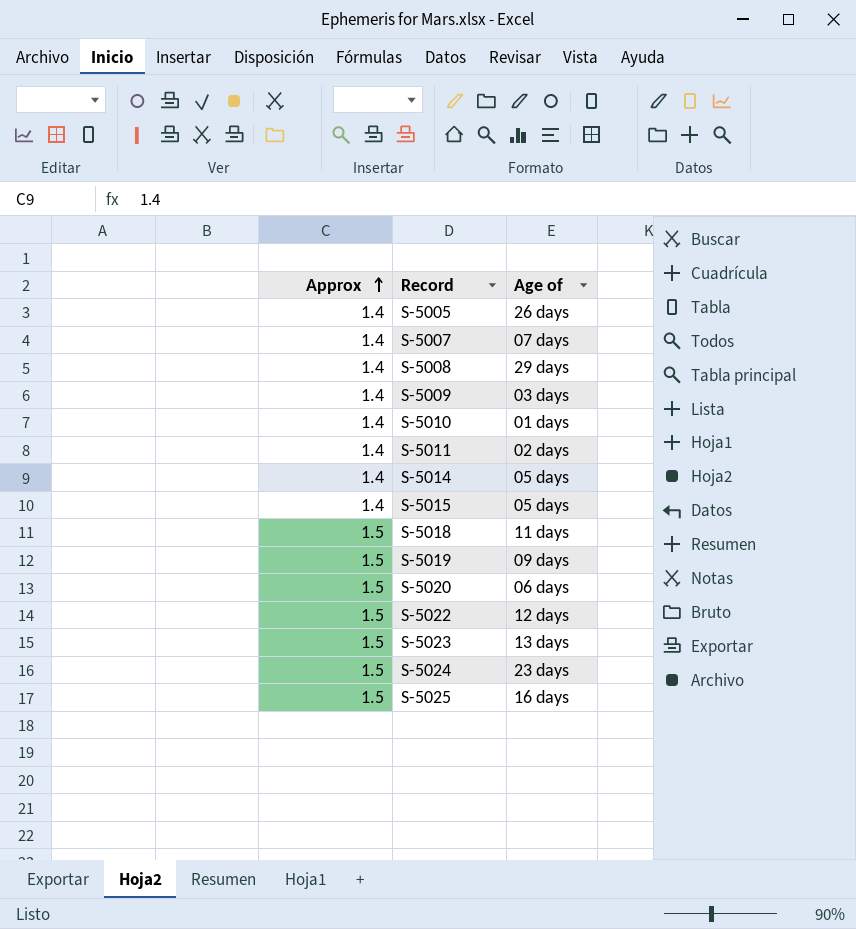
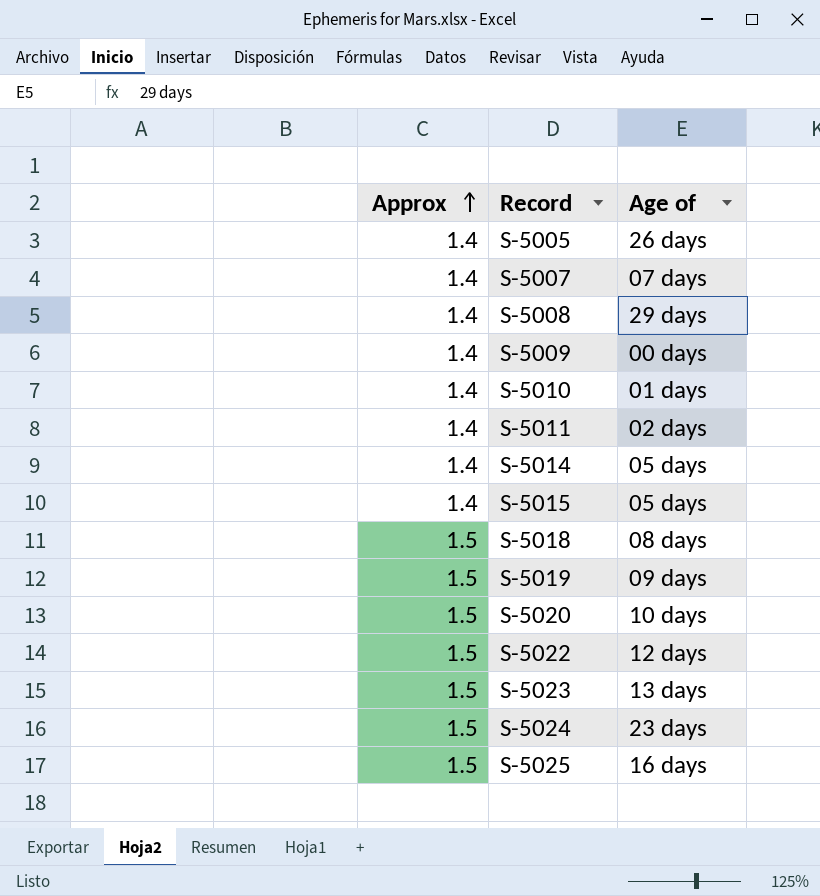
S-5009 | Age of: 03 days -> 00 days
S-5018 | Age of: 11 days -> 08 days
S-5020 | Age of: 06 days -> 10 days

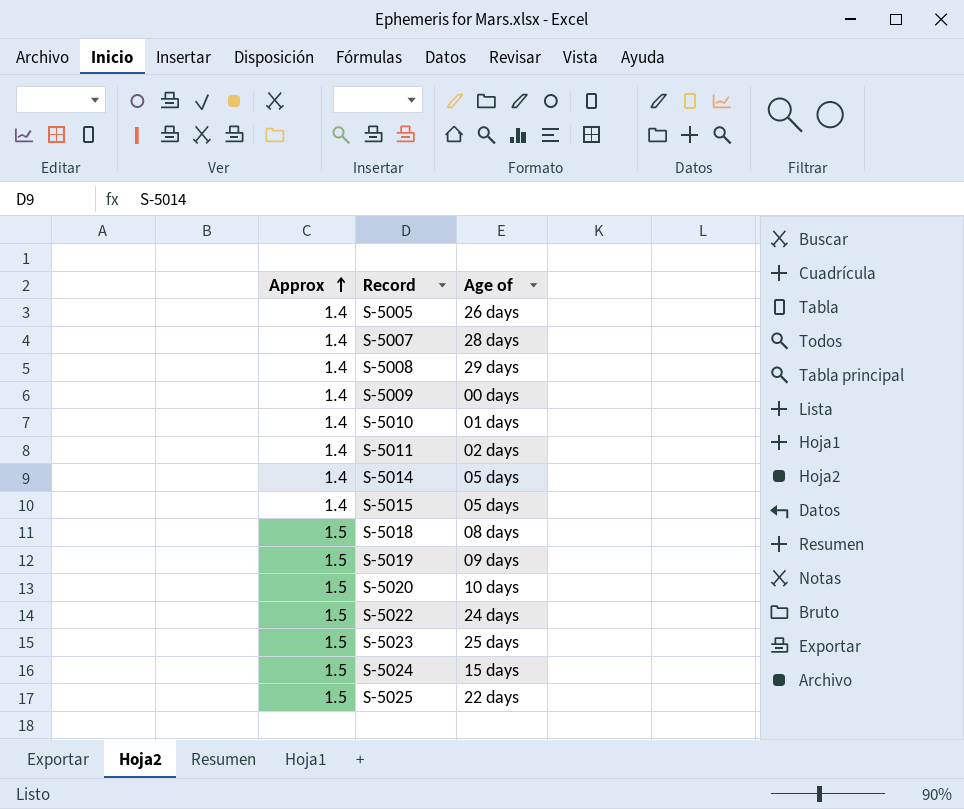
S-5007 | Age of: 07 days -> 28 days
S-5022 | Age of: 12 days -> 24 days
S-5023 | Age of: 13 days -> 25 days
S-5024 | Age of: 23 days -> 15 days
S-5025 | Age of: 16 days -> 22 days

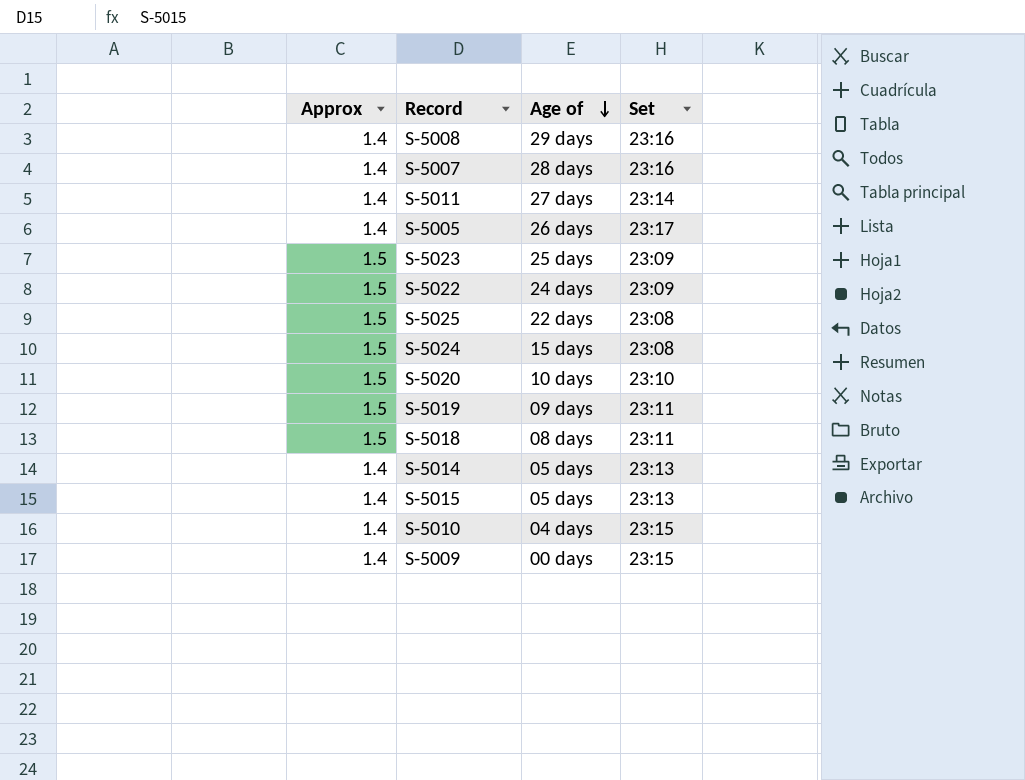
row order: Approx ascending -> Age of descending
column Set | position: none -> 4
S-5011 | Age of: 02 days -> 27 days
S-5010 | Age of: 01 days -> 04 days

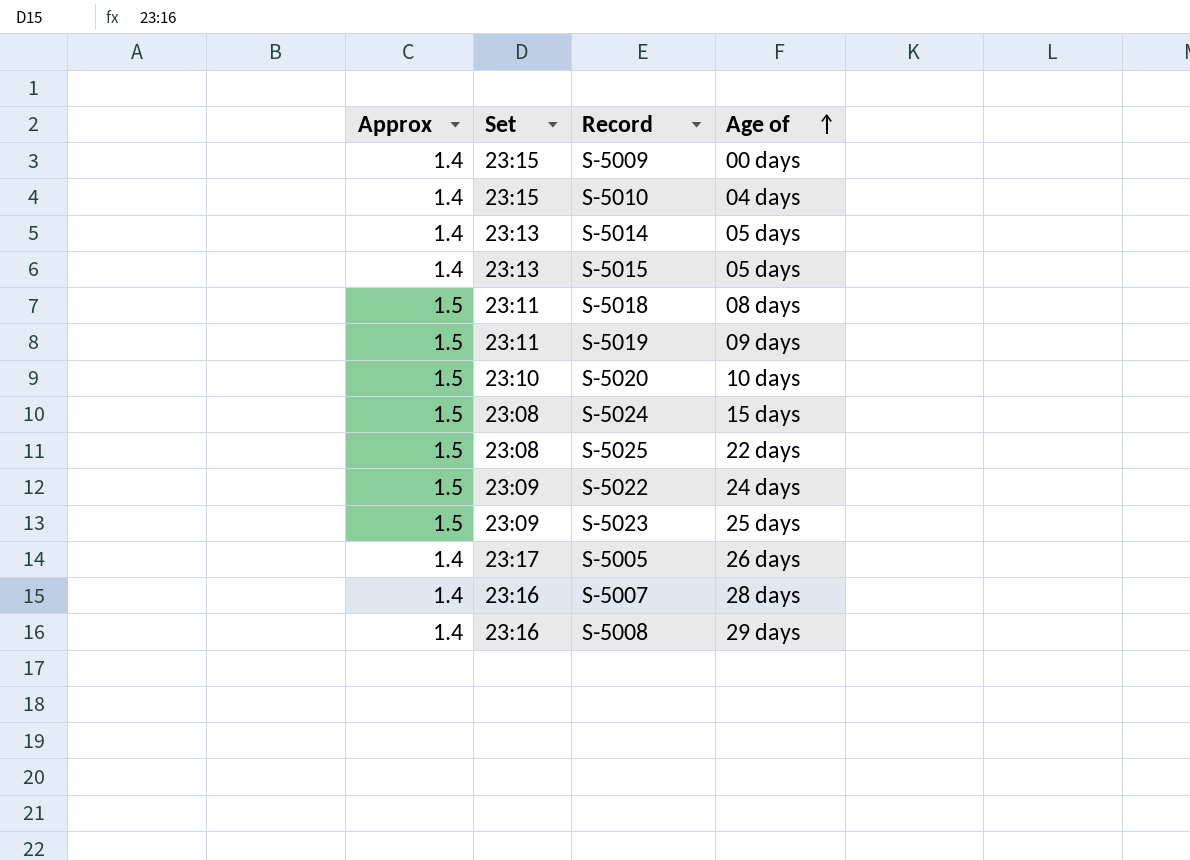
row order: Age of descending -> Age of ascending
column Set | position: 4 -> 2
row S-5011: 1.4 | 27 days | 23:14 -> none

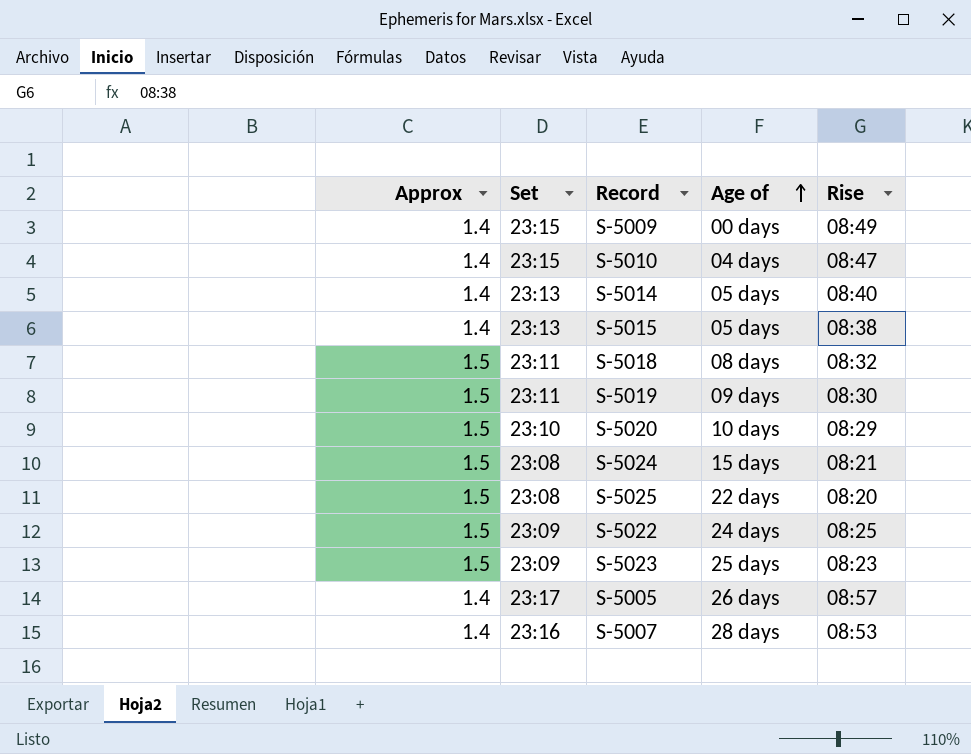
column Rise | position: none -> 5
row S-5008: 1.4 | 23:16 | 29 days -> none

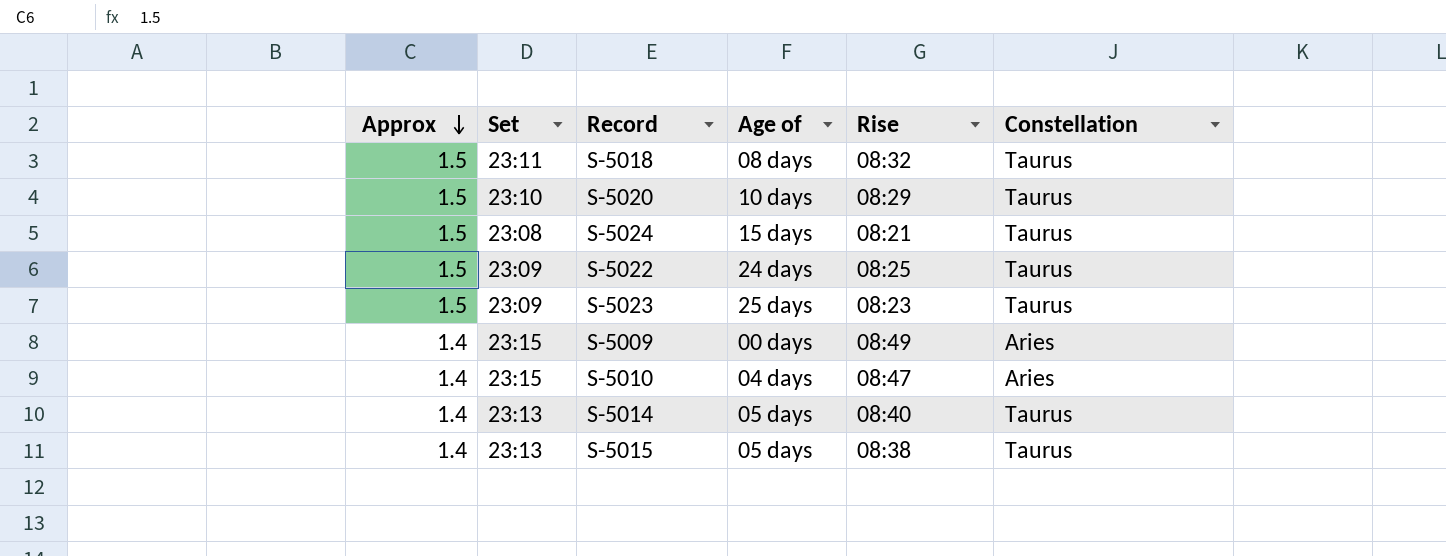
row order: Age of ascending -> Approx descending
column Constellation | position: none -> 6
row S-5019: 1.5 | 23:11 | 09 days | 08:30 -> none
row S-5025: 1.5 | 23:08 | 22 days | 08:20 -> none
row S-5005: 1.4 | 23:17 | 26 days | 08:57 -> none
row S-5007: 1.4 | 23:16 | 28 days | 08:53 -> none

